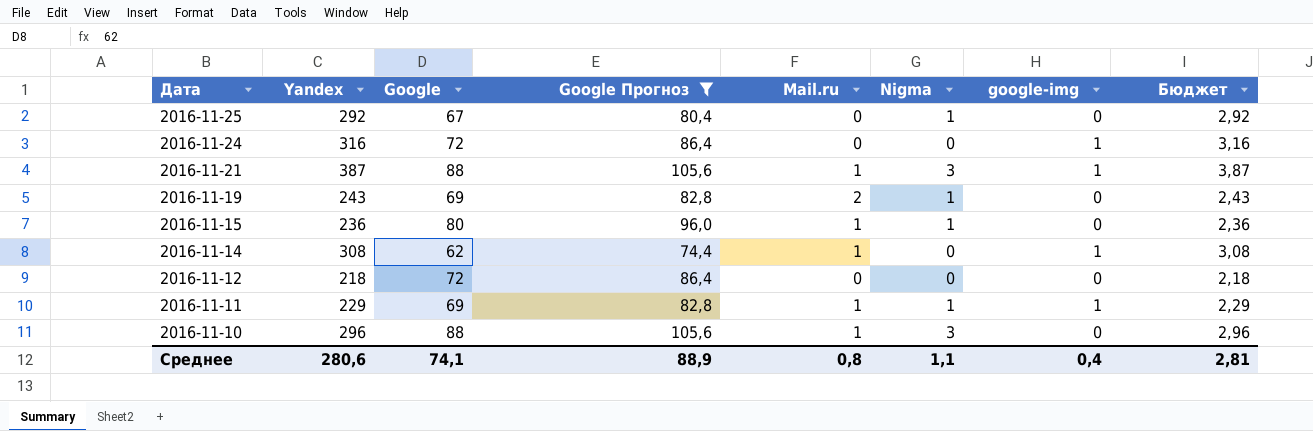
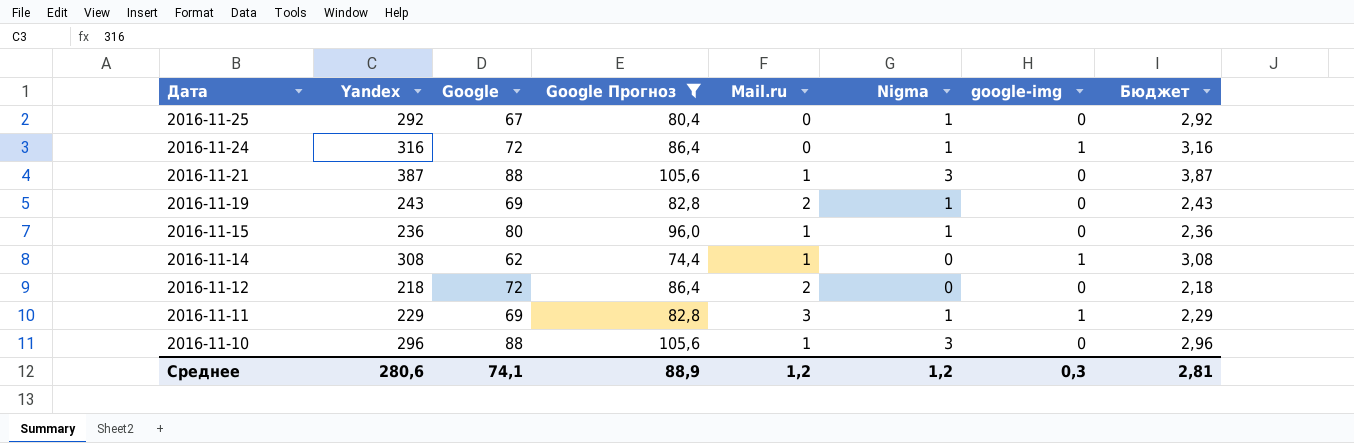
2016-11-24 | Nigma: 0 -> 1
2016-11-21 | google-img: 1 -> 0
2016-11-12 | Mail.ru: 0 -> 2
2016-11-11 | Mail.ru: 1 -> 3
Среднее | Mail.ru: 0,8 -> 1,2
Среднее | Nigma: 1,1 -> 1,2
Среднее | google-img: 0,4 -> 0,3

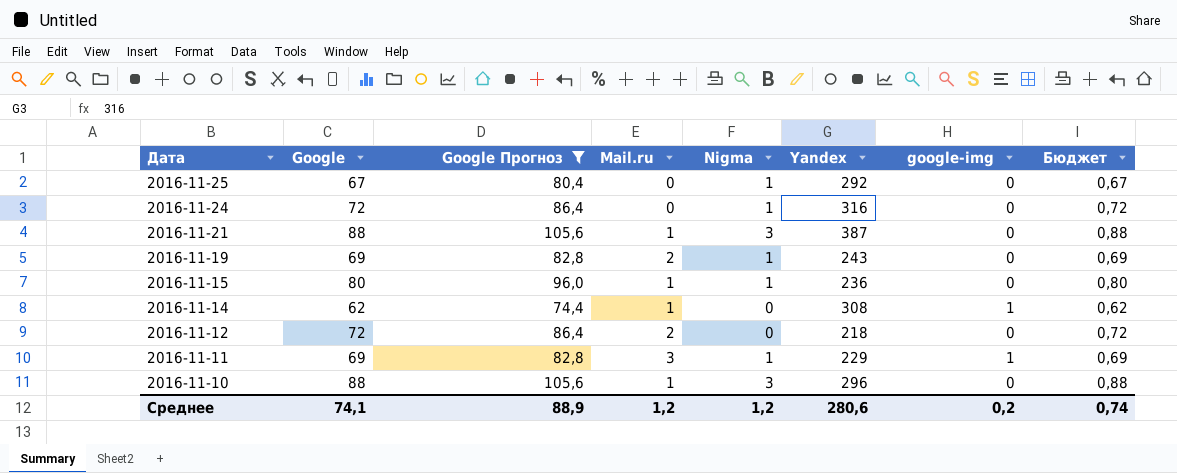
column Yandex | position: 2 -> 6
column Бюджет | formula: [Yandex] * 0,01 -> [Google] * 0,01
2016-11-24 | google-img: 1 -> 0
Среднее | google-img: 0,3 -> 0,2
Среднее | Бюджет: 2,81 -> 0,74

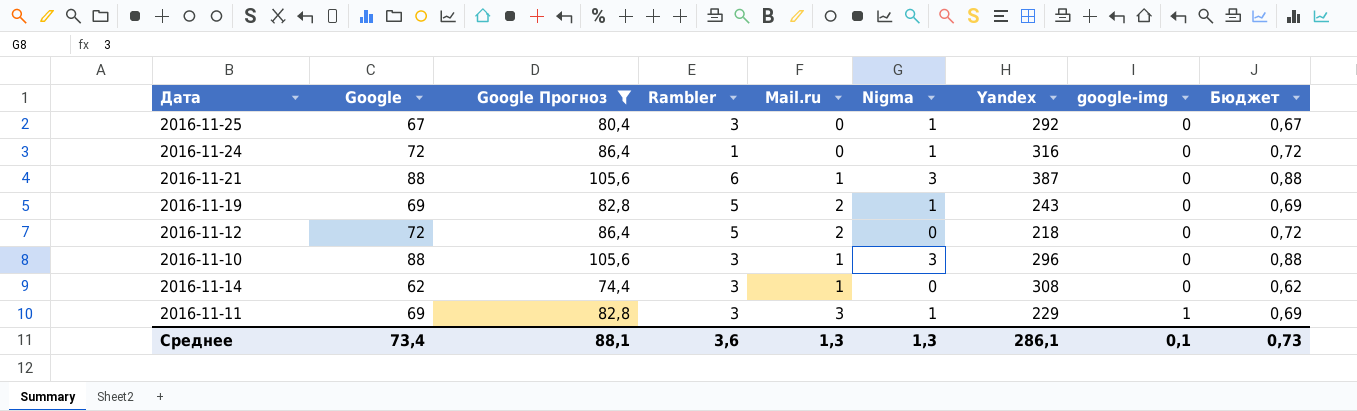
row order: Дата descending -> google-img ascending
column Rambler | position: none -> 4
row 2016-11-15: 80 | 96,0 | 1 | 1 | 236 | 0 | 0,80 -> none
2016-11-14 | google-img: 1 -> 0
Среднее | Google: 74,1 -> 73,4
Среднее | Google Прогноз: 88,9 -> 88,1
Среднее | Mail.ru: 1,2 -> 1,3
Среднее | Nigma: 1,2 -> 1,3
Среднее | Yandex: 280,6 -> 286,1
Среднее | google-img: 0,2 -> 0,1
Среднее | Бюджет: 0,74 -> 0,73

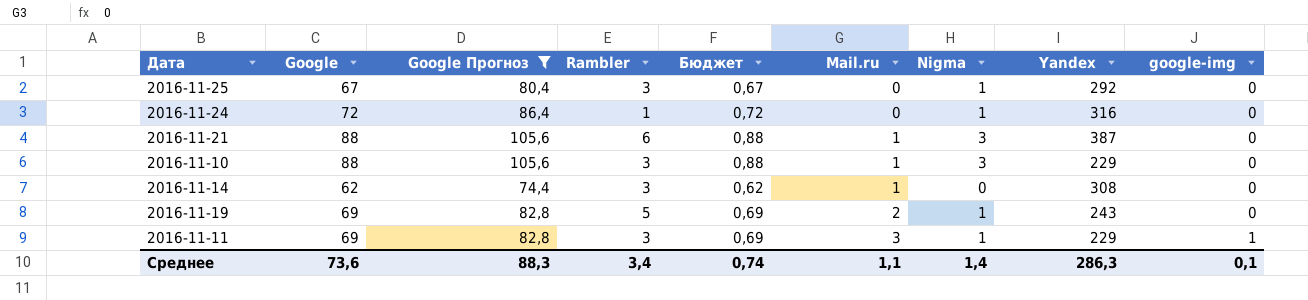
row order: google-img ascending -> Mail.ru ascending
column Бюджет | position: 9 -> 5
row 2016-11-12: 72 | 86,4 | 5 | 2 | 0 | 218 | 0 | 0,72 -> none
2016-11-10 | Yandex: 296 -> 229
Среднее | Google: 73,4 -> 73,6
Среднее | Google Прогноз: 88,1 -> 88,3
Среднее | Rambler: 3,6 -> 3,4
Среднее | Бюджет: 0,73 -> 0,74
Среднее | Mail.ru: 1,3 -> 1,1
Среднее | Nigma: 1,3 -> 1,4
Среднее | Yandex: 286,1 -> 286,3

